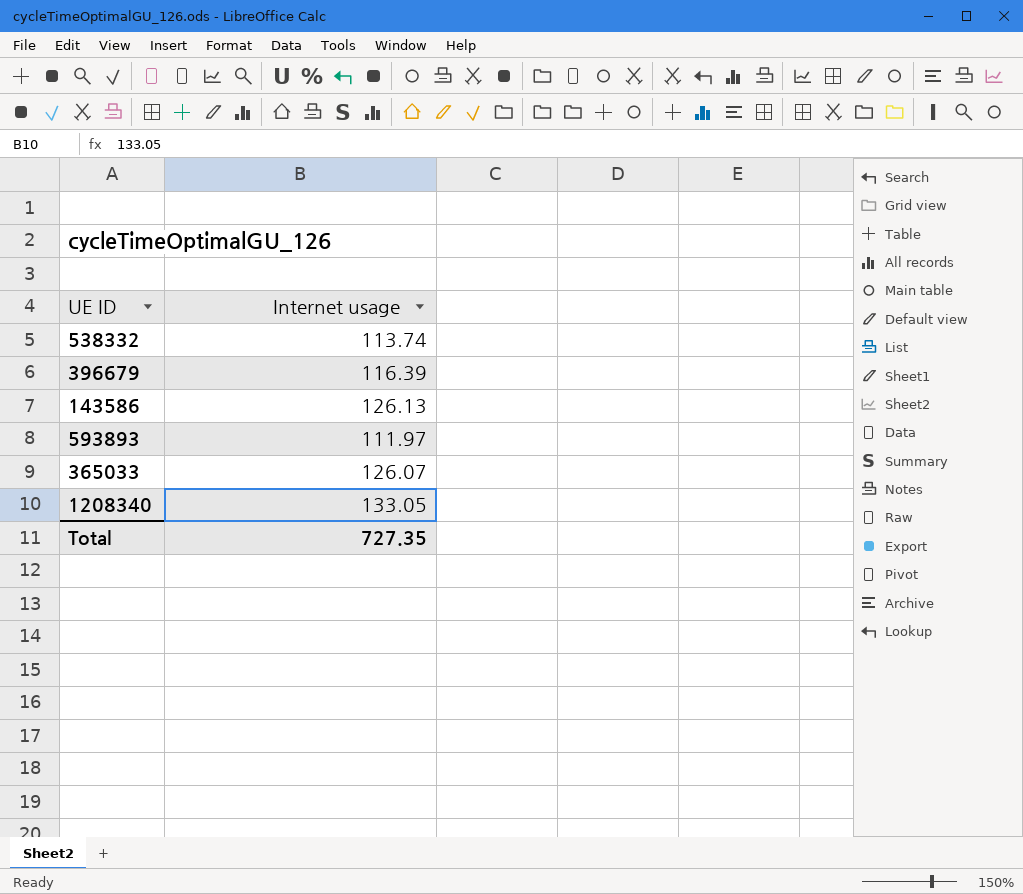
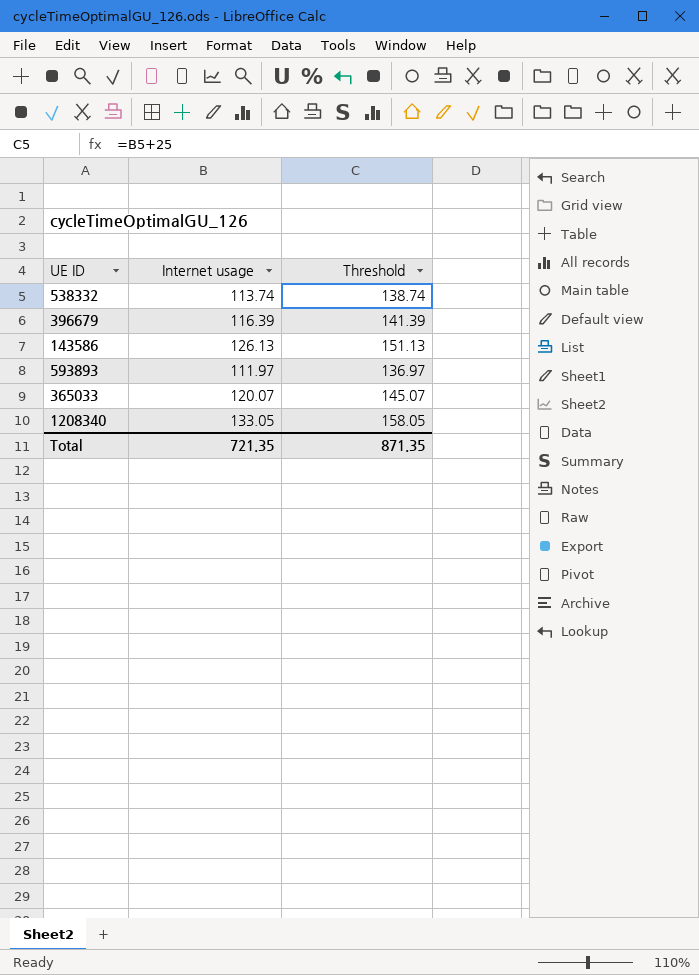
column Threshold | formula: none -> [Internet usage] + 25
365033 | Internet usage: 126.07 -> 120.07
Total | Internet usage: 727.35 -> 721.35

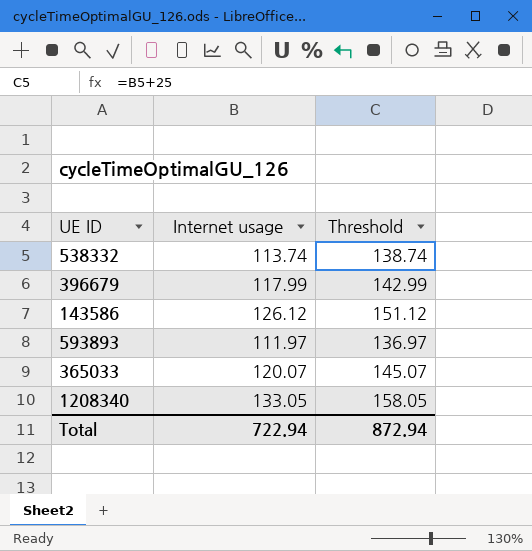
396679 | Internet usage: 116.39 -> 117.99
396679 | Threshold: 141.39 -> 142.99
143586 | Internet usage: 126.13 -> 126.12
143586 | Threshold: 151.13 -> 151.12
Total | Internet usage: 721.35 -> 722.94
Total | Threshold: 871.35 -> 872.94

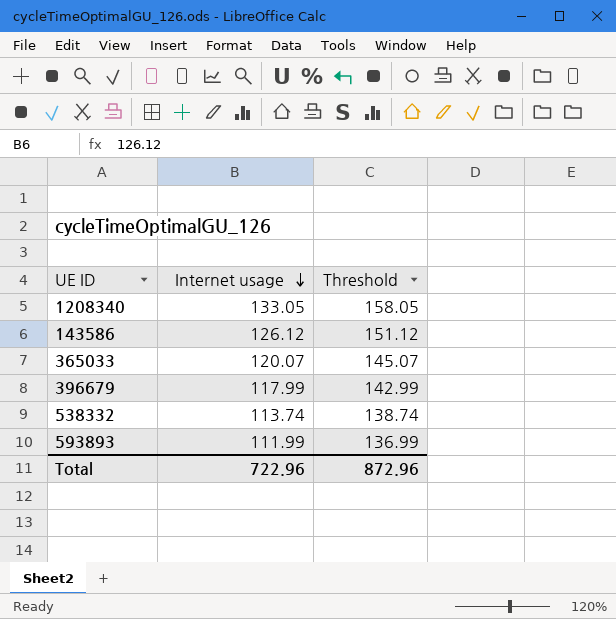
row order: none -> Internet usage descending
593893 | Internet usage: 111.97 -> 111.99
593893 | Threshold: 136.97 -> 136.99
Total | Internet usage: 722.94 -> 722.96
Total | Threshold: 872.94 -> 872.96

